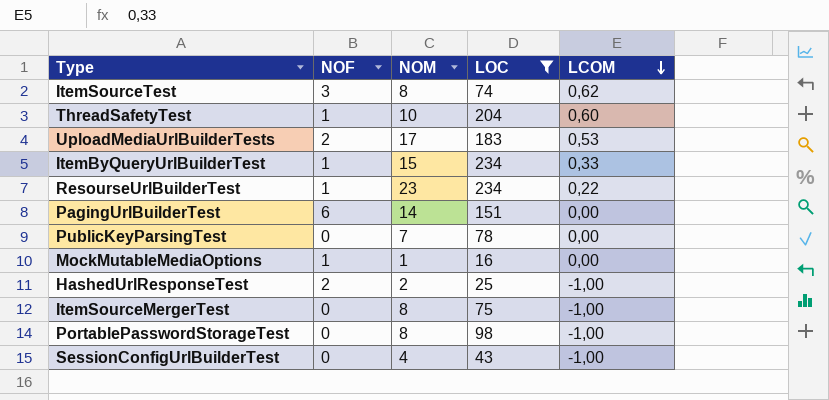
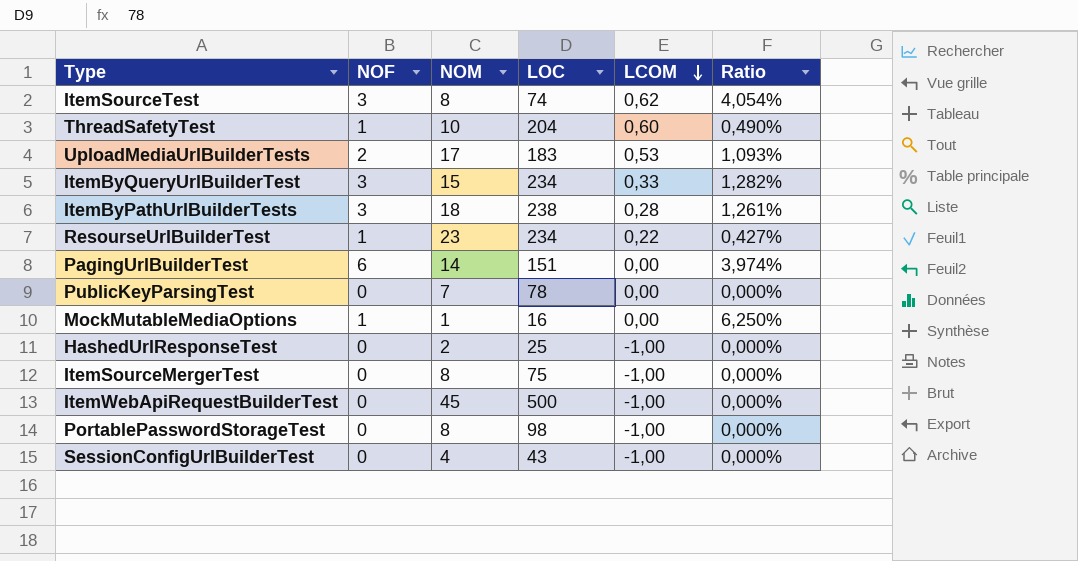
filter: LOC <= 234 -> none
column Ratio | formula: none -> [NOF] / [LOC]
ItemByQueryUrlBuilderTest | NOF: 1 -> 3
HashedUrlResponseTest | NOF: 2 -> 0

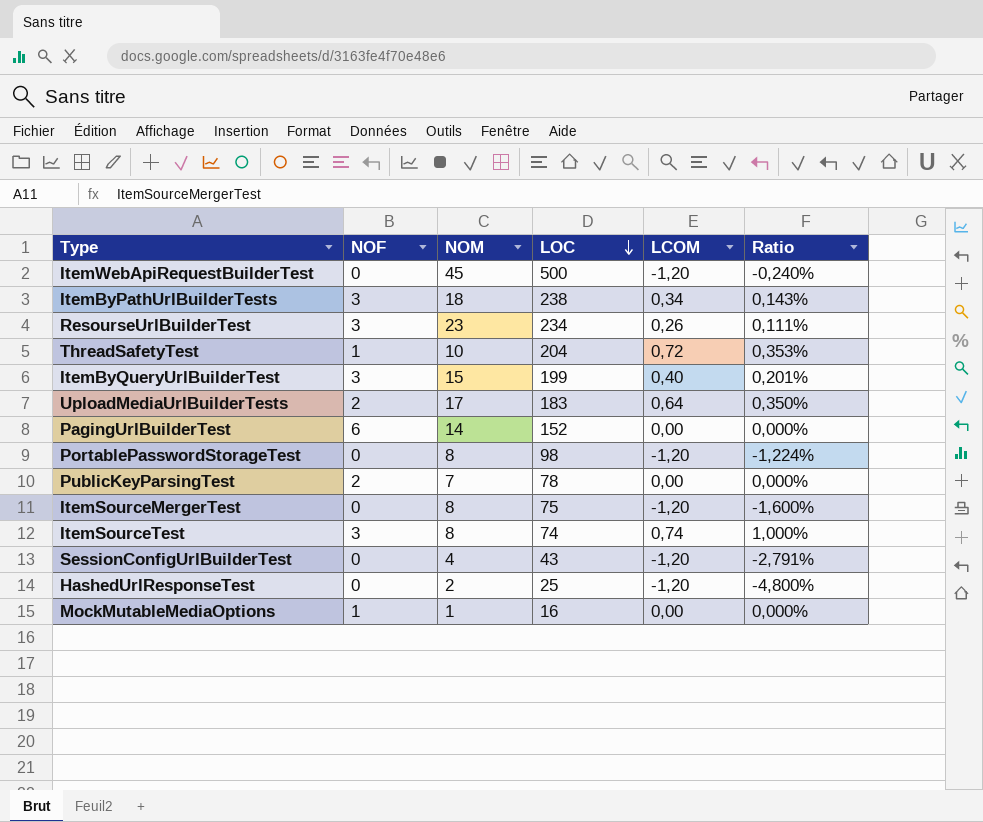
row order: LCOM descending -> LOC descending
column Ratio | formula: [NOF] / [LOC] -> [LCOM] / [LOC]
ItemWebApiRequestBuilderTest | LCOM: -1,00 -> -1,20
ItemByPathUrlBuilderTests | LCOM: 0,28 -> 0,34
ResourseUrlBuilderTest | NOF: 1 -> 3
ResourseUrlBuilderTest | LCOM: 0,22 -> 0,26
ThreadSafetyTest | LCOM: 0,60 -> 0,72
ItemByQueryUrlBuilderTest | LOC: 234 -> 199
ItemByQueryUrlBuilderTest | LCOM: 0,33 -> 0,40
UploadMediaUrlBuilderTests | LCOM: 0,53 -> 0,64
PagingUrlBuilderTest | LOC: 151 -> 152
PortablePasswordStorageTest | LCOM: -1,00 -> -1,20
PublicKeyParsingTest | NOF: 0 -> 2
ItemSourceMergerTest | LCOM: -1,00 -> -1,20
ItemSourceTest | LCOM: 0,62 -> 0,74
SessionConfigUrlBuilderTest | LCOM: -1,00 -> -1,20
HashedUrlResponseTest | LCOM: -1,00 -> -1,20

